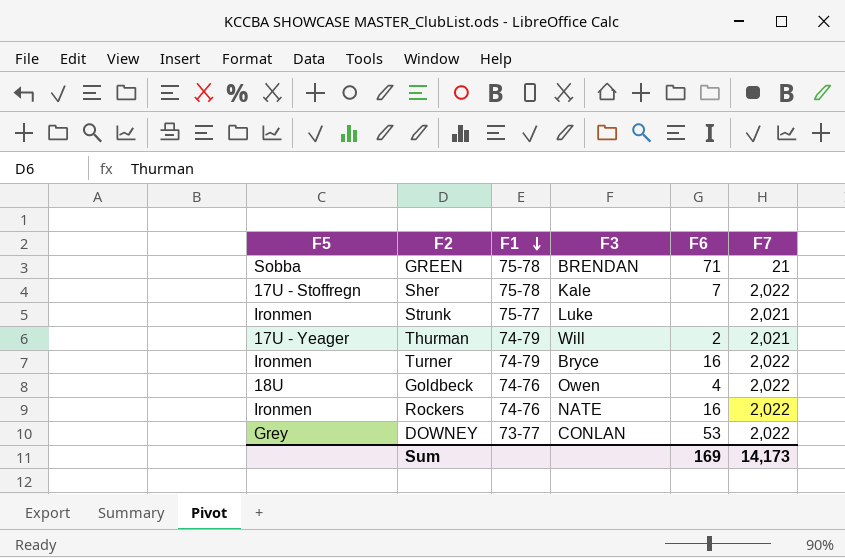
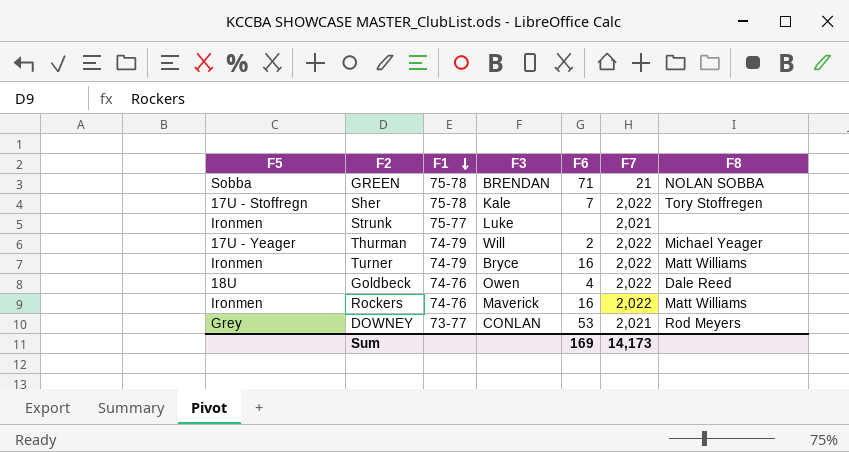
column F8 | position: none -> 7
Thurman | F7: 2,021 -> 2,022
Rockers | F3: NATE -> Maverick
DOWNEY | F7: 2,022 -> 2,021

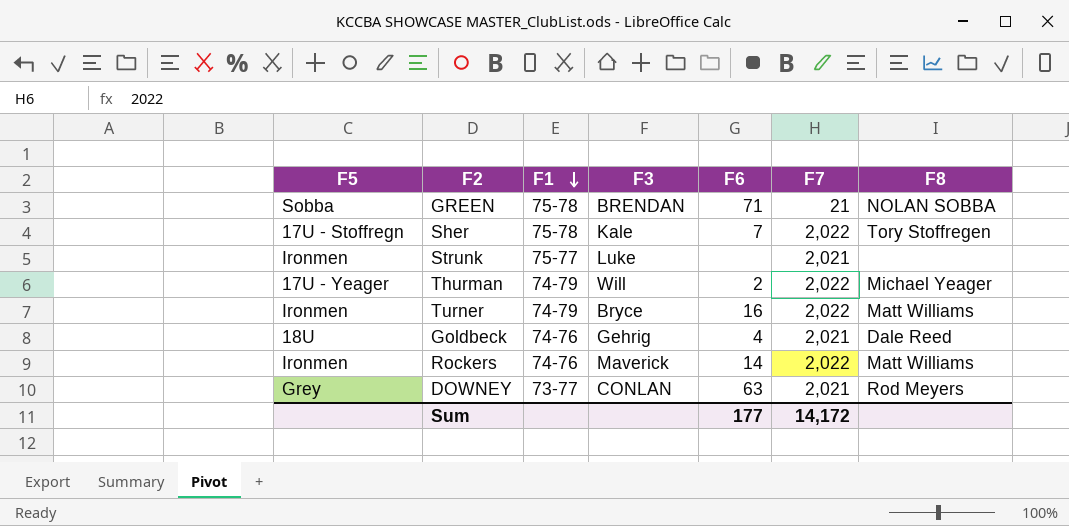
Goldbeck | F3: Owen -> Gehrig
Goldbeck | F7: 2,022 -> 2,021
Rockers | F6: 16 -> 14
DOWNEY | F6: 53 -> 63
Sum | F6: 169 -> 177
Sum | F7: 14,173 -> 14,172

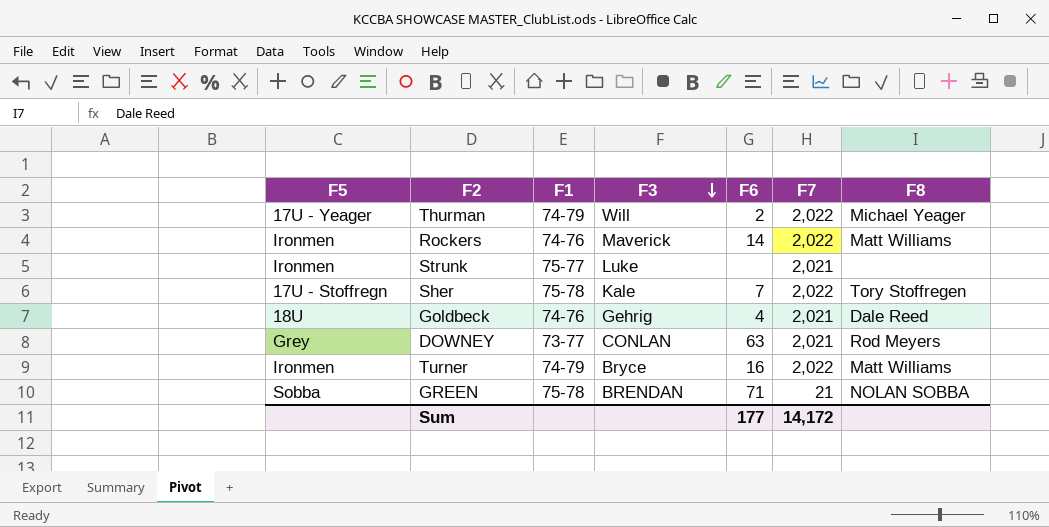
row order: F1 descending -> F3 descending

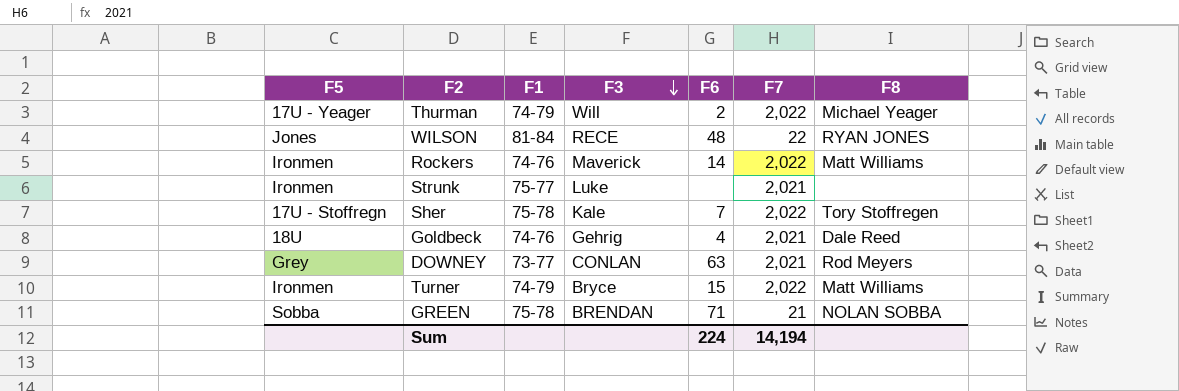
row WILSON: none -> Jones | 81-84 | RECE | 48 | 22 | RYAN JONES
Turner | F6: 16 -> 15
Sum | F6: 177 -> 224
Sum | F7: 14,172 -> 14,194

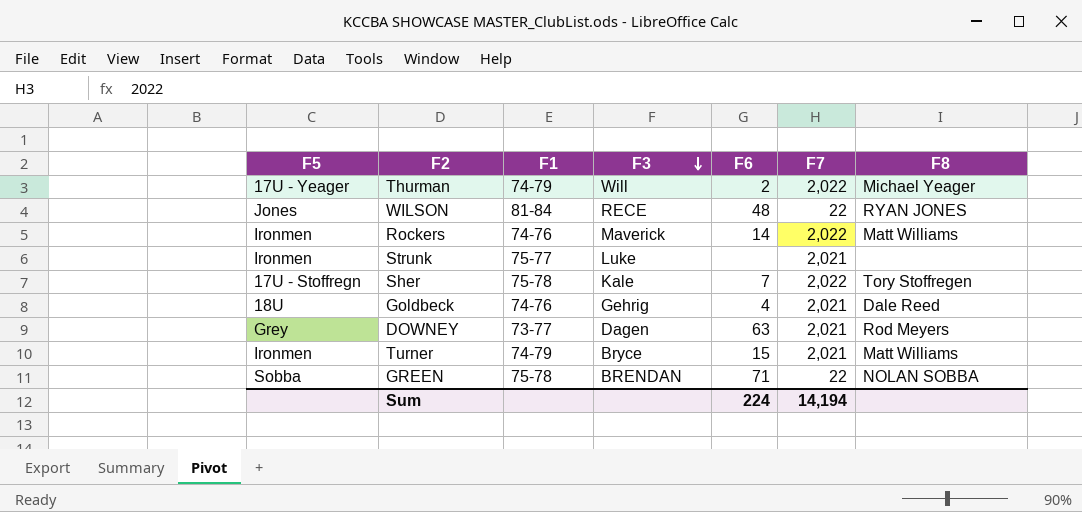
DOWNEY | F3: CONLAN -> Dagen
Turner | F7: 2,022 -> 2,021
GREEN | F7: 21 -> 22

